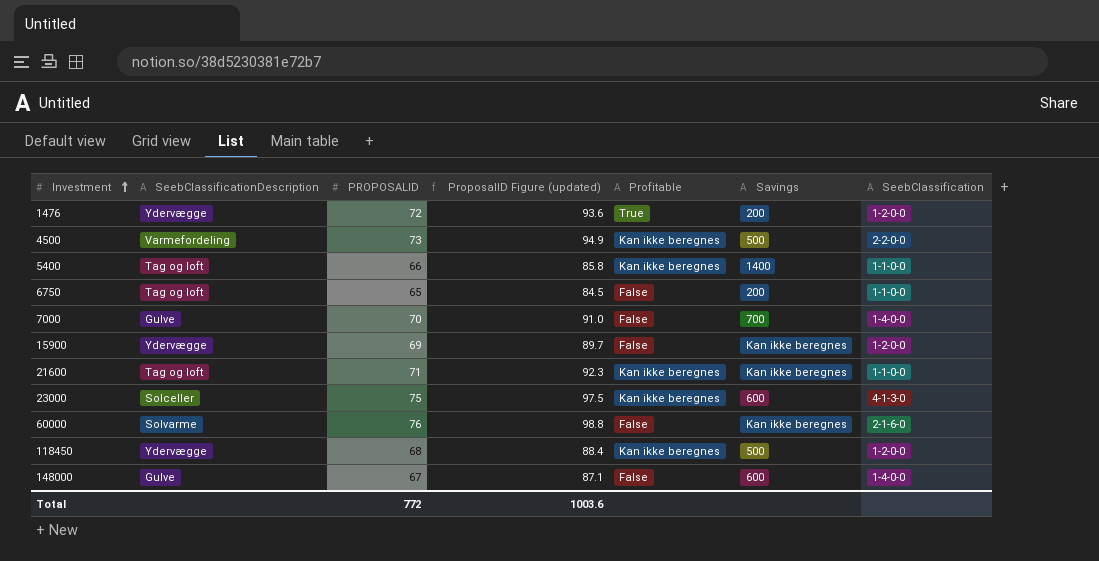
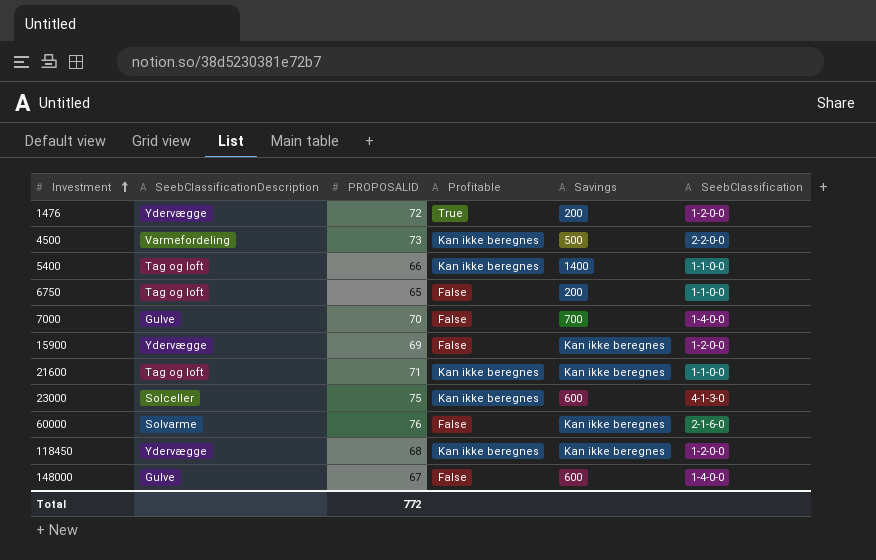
column ProposalID Figure (updated) | formula: [PROPOSALID] * 1.3 -> none
118450 | Savings: 500 -> Kan ikke beregnes

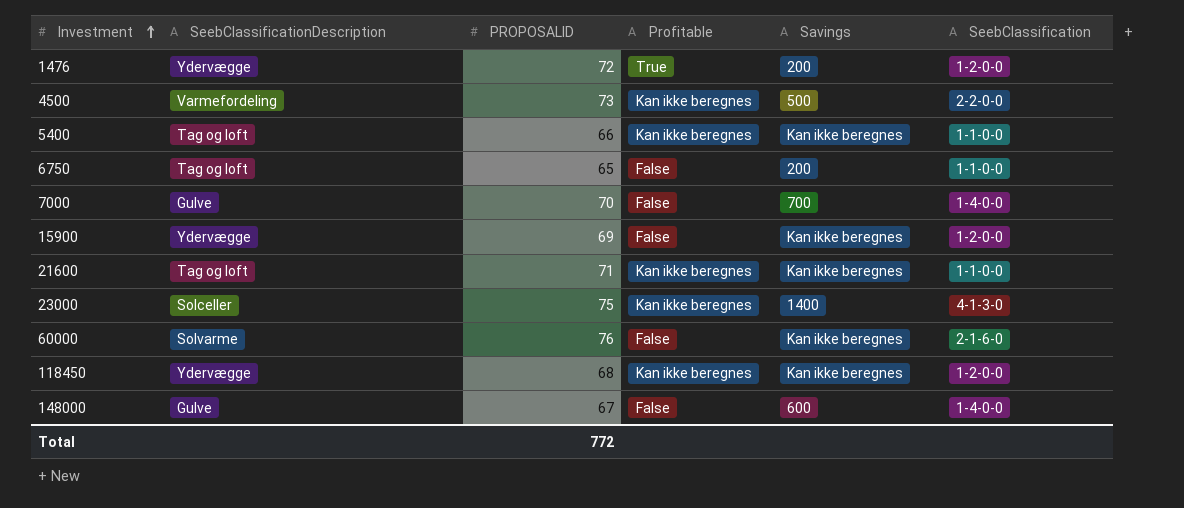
5400 | Savings: 1400 -> Kan ikke beregnes
23000 | Savings: 600 -> 1400

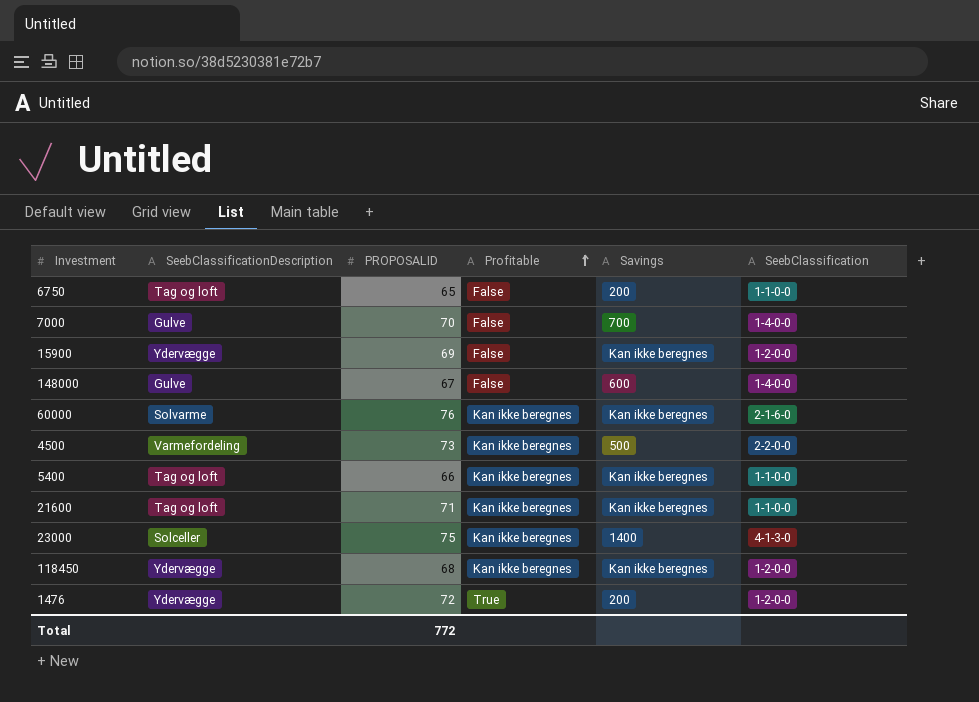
row order: Investment ascending -> Profitable ascending
60000 | Profitable: False -> Kan ikke beregnes

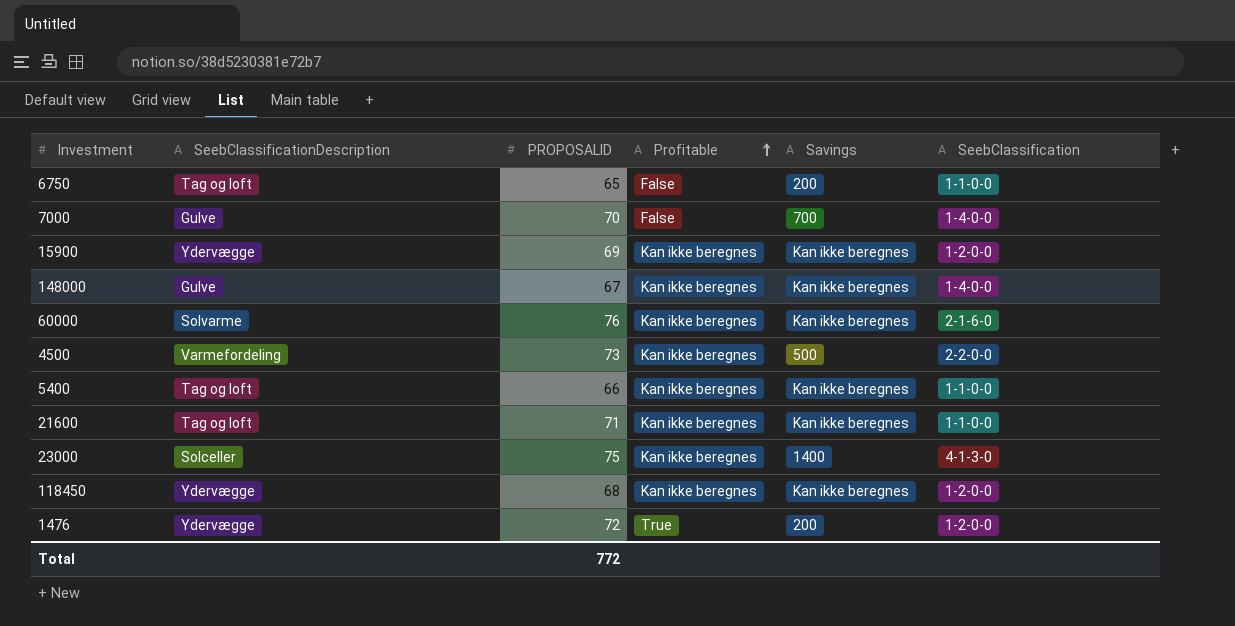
15900 | Profitable: False -> Kan ikke beregnes
148000 | Profitable: False -> Kan ikke beregnes
148000 | Savings: 600 -> Kan ikke beregnes

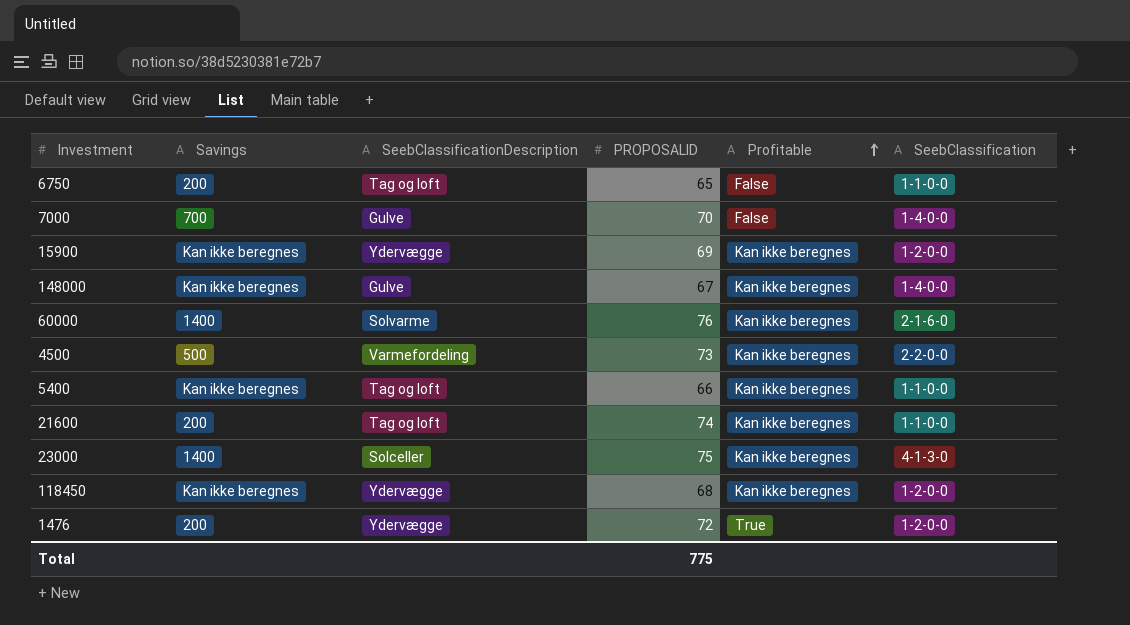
column Savings | position: 5 -> 2
60000 | Savings: Kan ikke beregnes -> 1400
21600 | Savings: Kan ikke beregnes -> 200
21600 | PROPOSALID: 71 -> 74
Total | PROPOSALID: 772 -> 775

